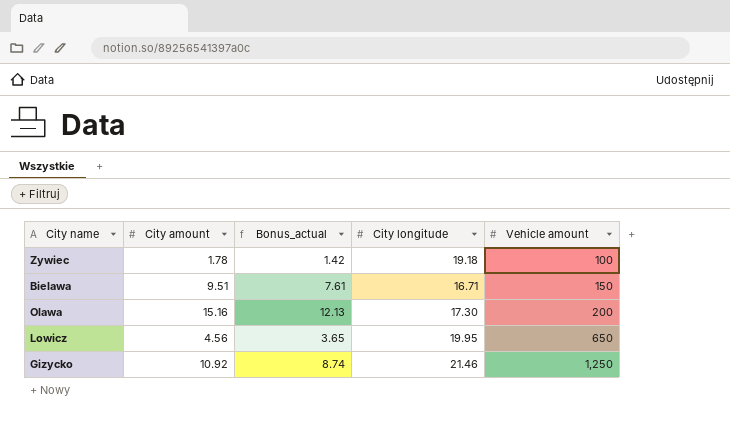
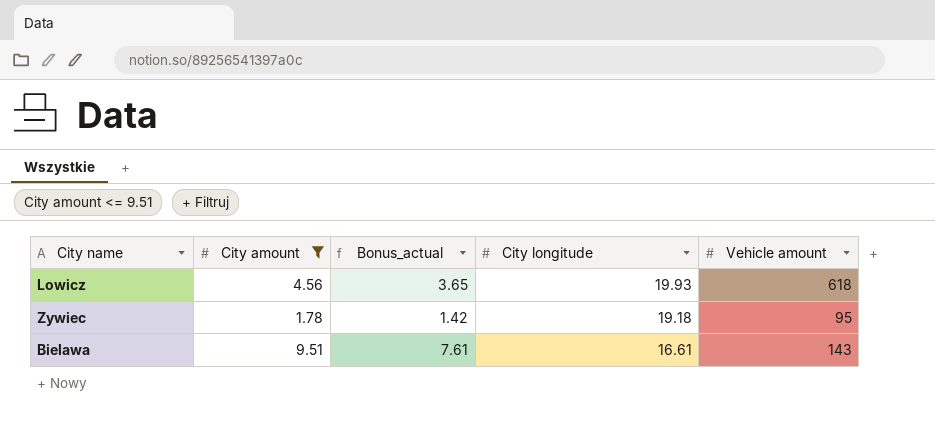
filter: none -> City amount <= 9.51
row order: Vehicle amount ascending -> City longitude descending
Lowicz | City longitude: 19.95 -> 19.93
Lowicz | Vehicle amount: 650 -> 618
Zywiec | Vehicle amount: 100 -> 95
Bielawa | City longitude: 16.71 -> 16.61
Bielawa | Vehicle amount: 150 -> 143

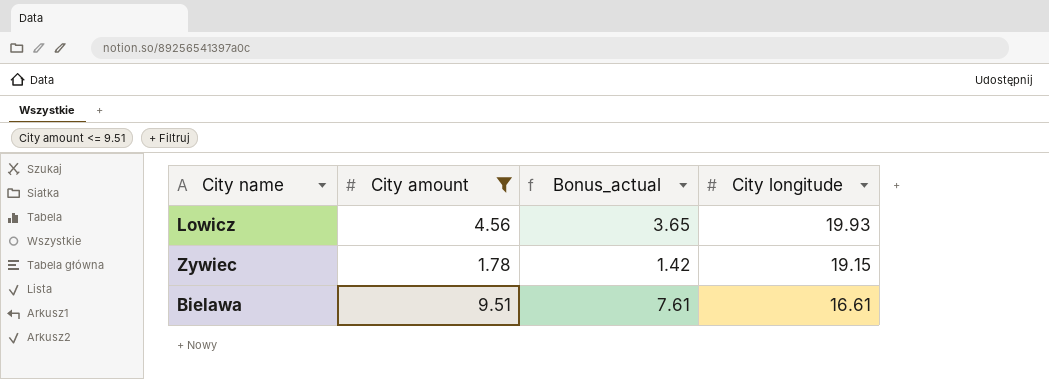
column Vehicle amount | position: 5 -> none
Zywiec | City longitude: 19.18 -> 19.15

